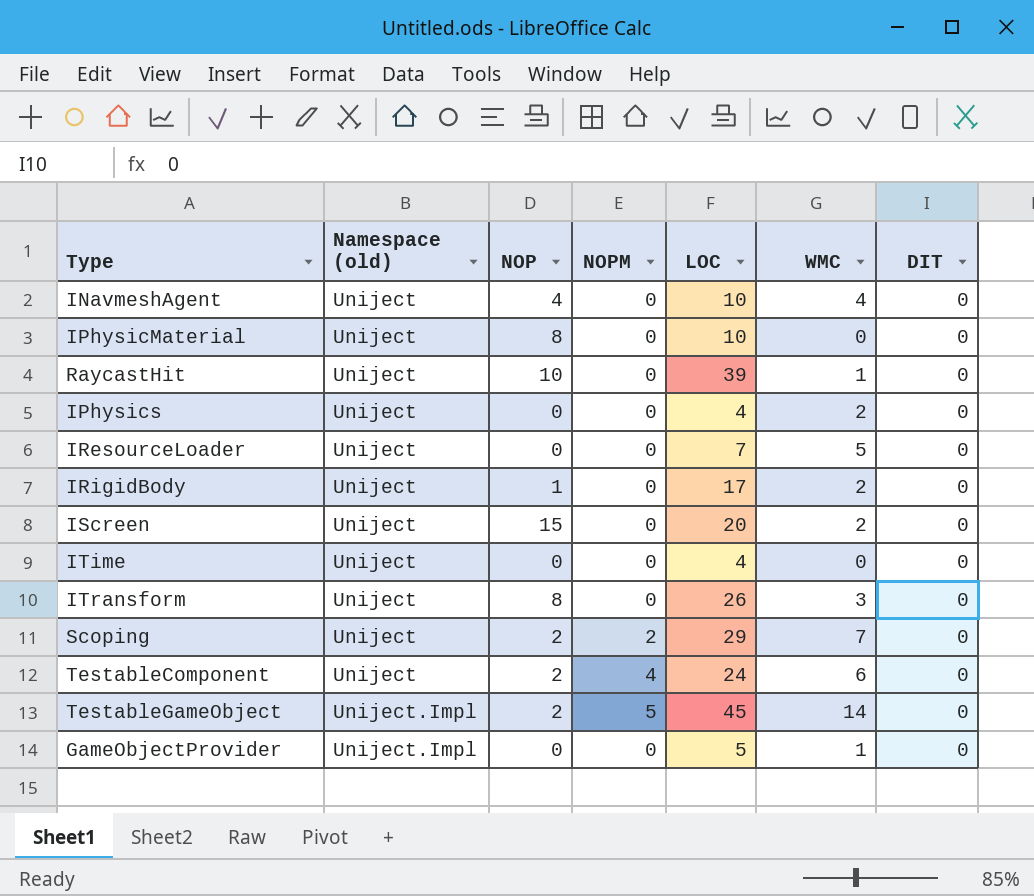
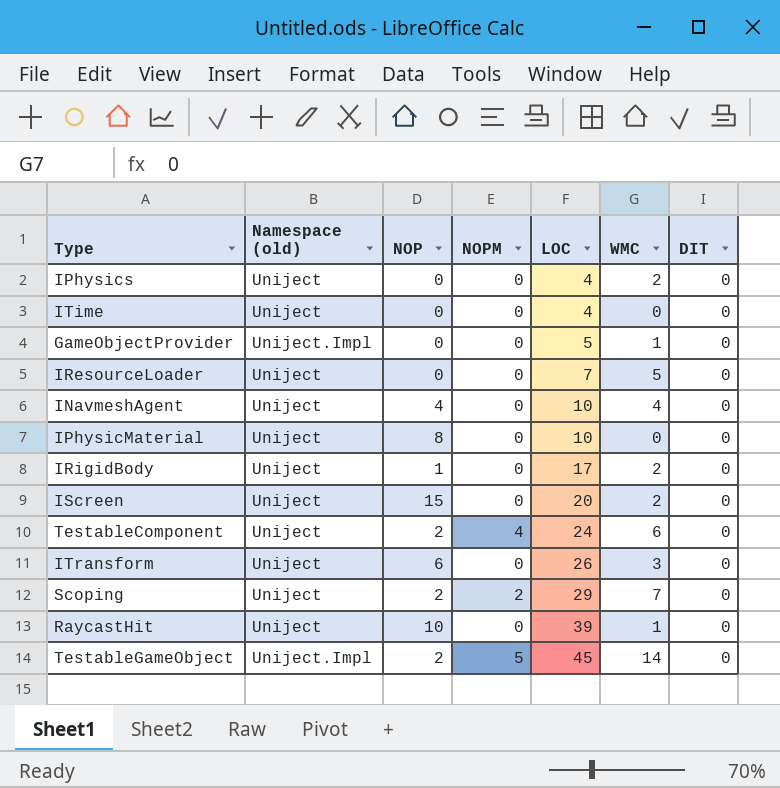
row order: Namespace (old) ascending -> LOC ascending
ITransform | NOP: 8 -> 6

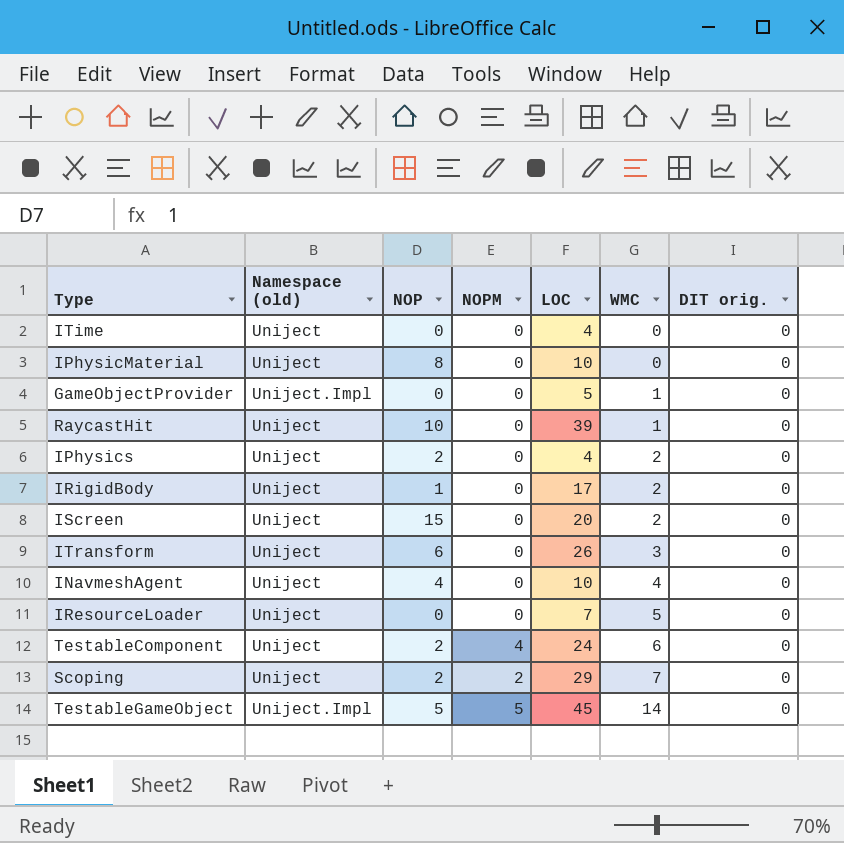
row order: LOC ascending -> WMC ascending
column name: DIT -> DIT orig.
IPhysics | NOP: 0 -> 2
TestableGameObject | NOP: 2 -> 5

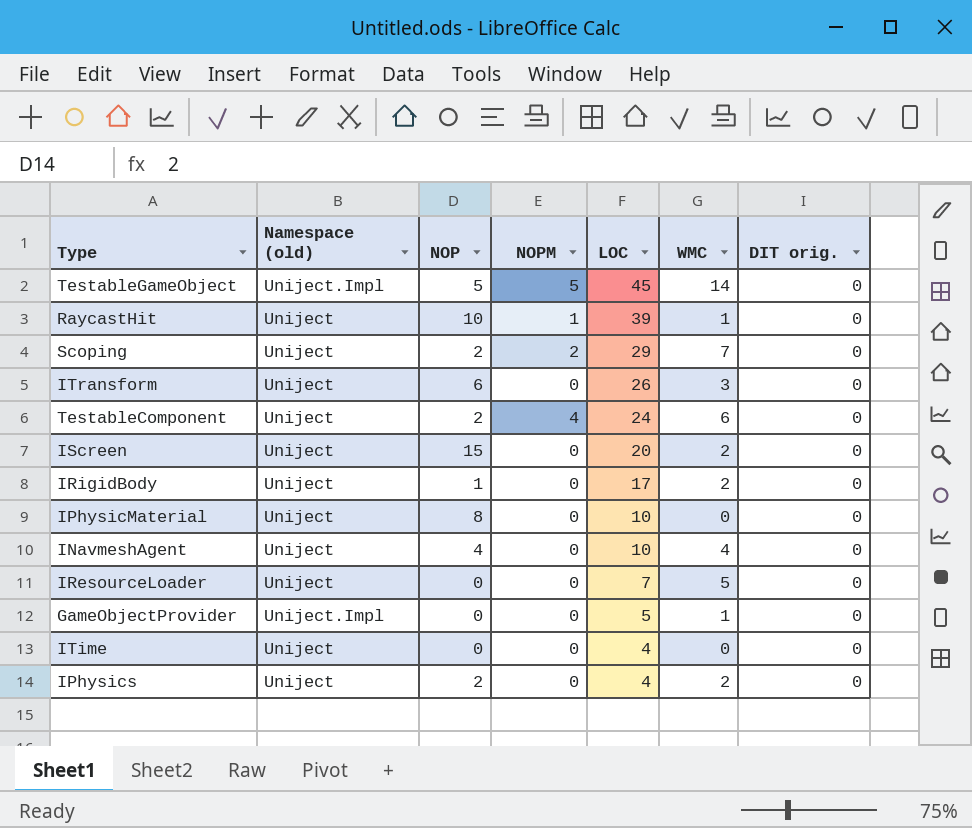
row order: WMC ascending -> LOC descending
RaycastHit | NOPM: 0 -> 1

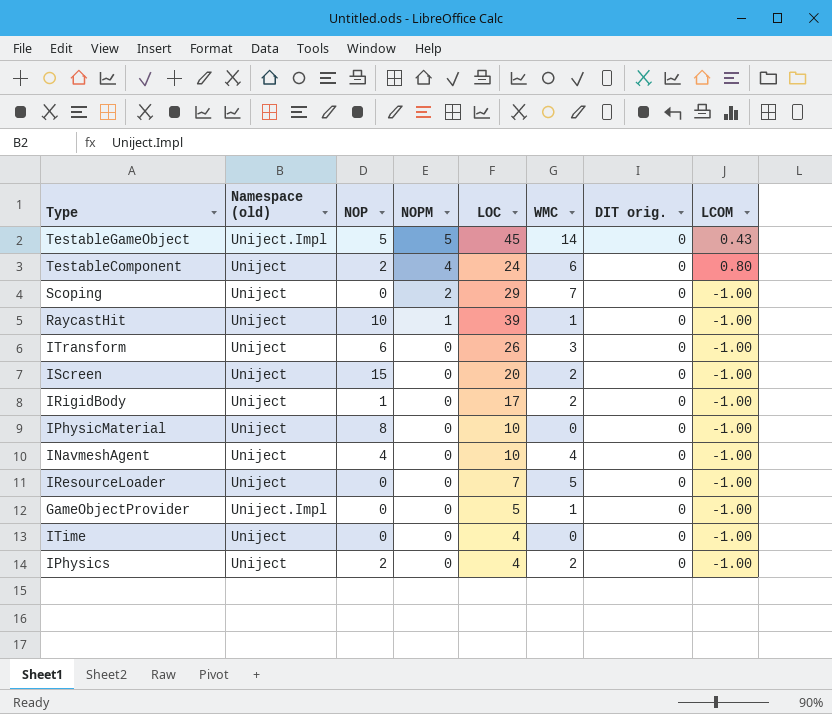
row order: LOC descending -> NOPM descending
column LCOM | position: none -> 8
Scoping | NOP: 2 -> 0

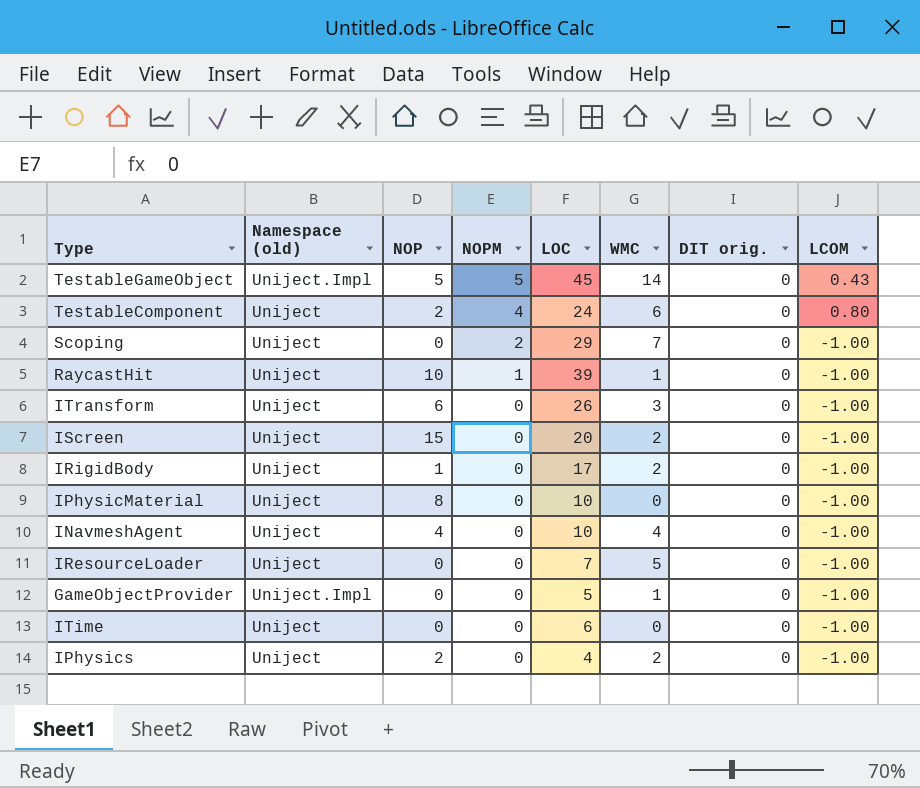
ITime | LOC: 4 -> 6

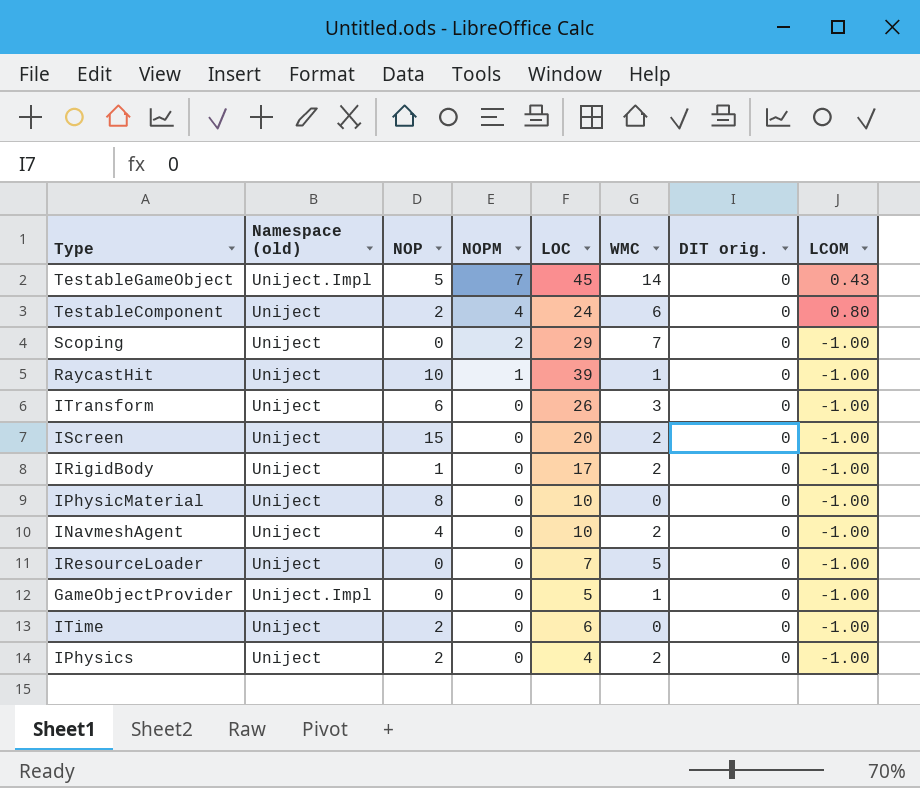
TestableGameObject | NOPM: 5 -> 7
INavmeshAgent | WMC: 4 -> 2
ITime | NOP: 0 -> 2

